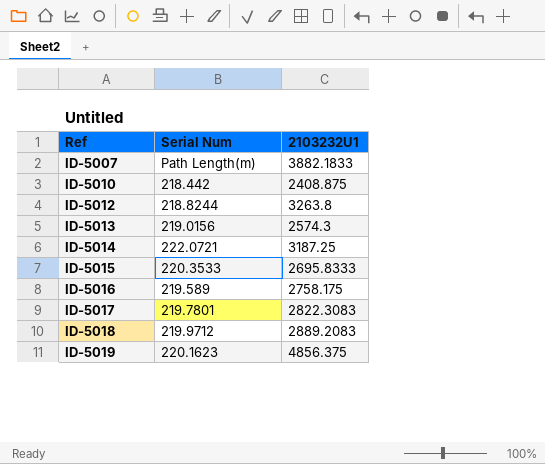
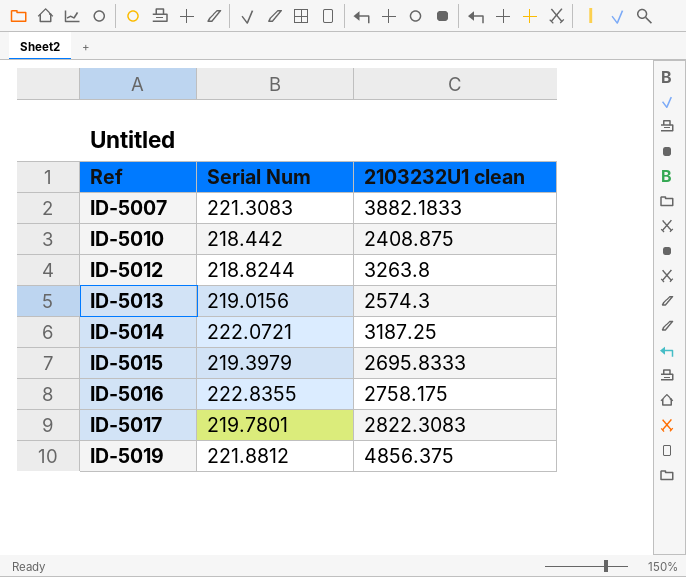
column name: 2103232U1 -> 2103232U1 clean
row ID-5018: 219.9712 | 2889.2083 -> none
ID-5007 | Serial Num: Path Length(m) -> 221.3083
ID-5015 | Serial Num: 220.3533 -> 219.3979
ID-5016 | Serial Num: 219.589 -> 222.8355
ID-5019 | Serial Num: 220.1623 -> 221.8812

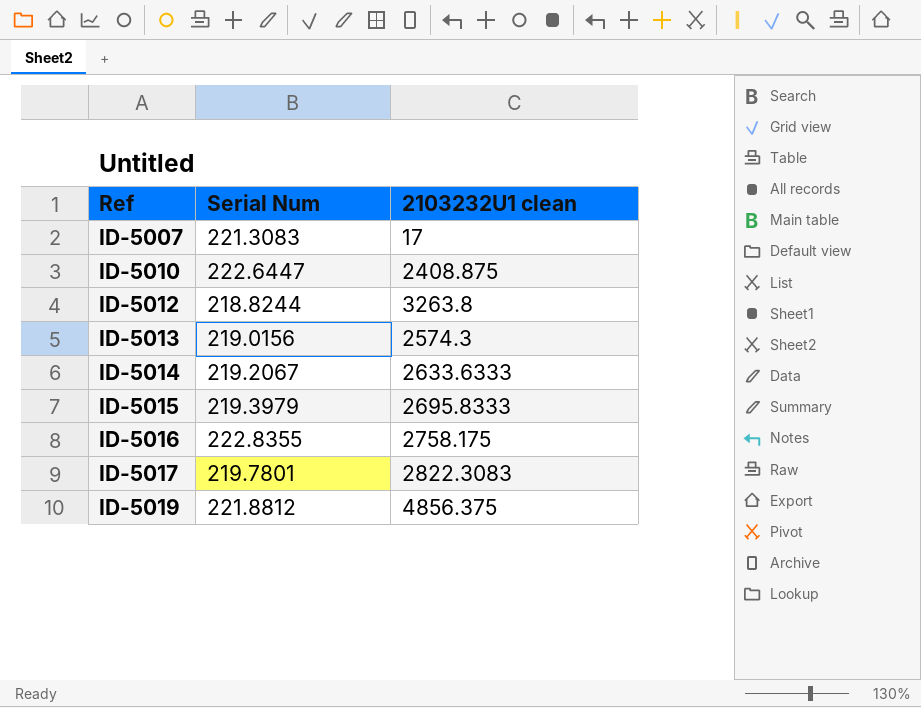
ID-5007 | 2103232U1 clean: 3882.1833 -> 17
ID-5010 | Serial Num: 218.442 -> 222.6447
ID-5014 | Serial Num: 222.0721 -> 219.2067
ID-5014 | 2103232U1 clean: 3187.25 -> 2633.6333

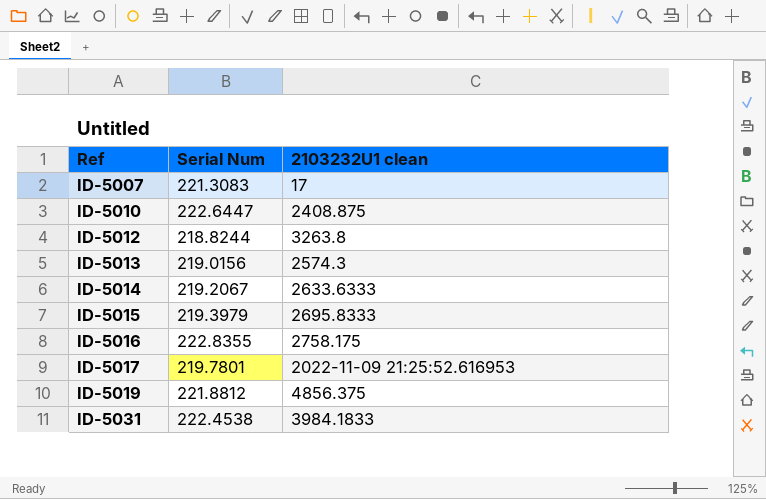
ID-5017 | 2103232U1 clean: 2822.3083 -> 2022-11-09 21:25:52.616953
row ID-5031: none -> 222.4538 | 3984.1833

